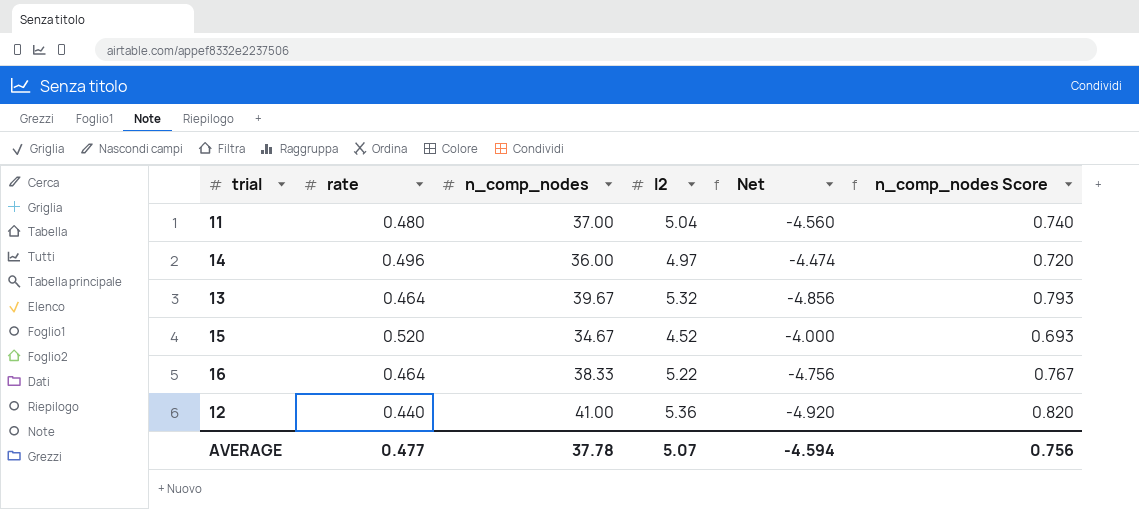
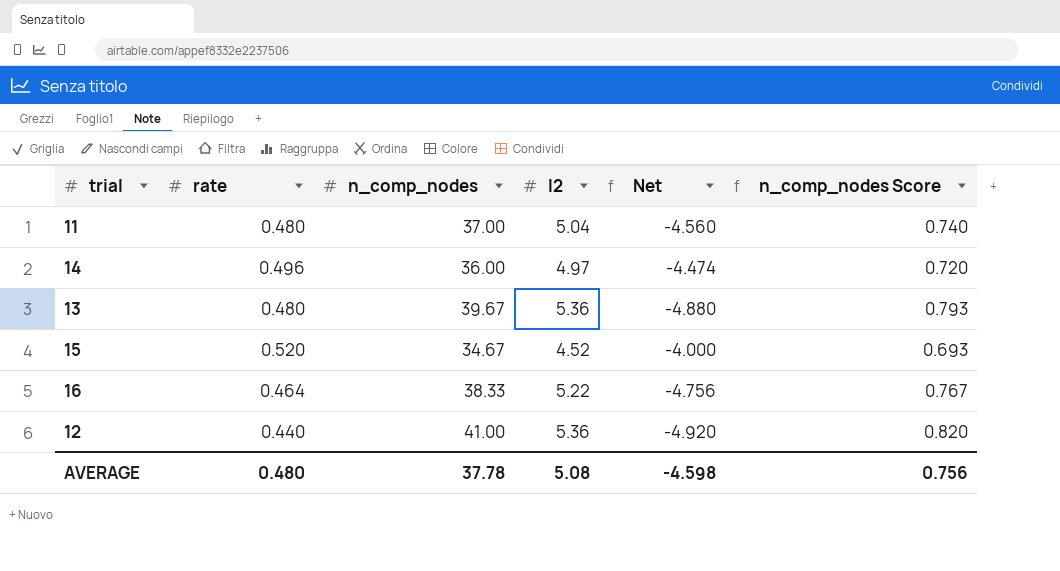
13 | rate: 0.464 -> 0.480
13 | l2: 5.32 -> 5.36
13 | Net: -4.856 -> -4.880
AVERAGE | rate: 0.477 -> 0.480
AVERAGE | l2: 5.07 -> 5.08
AVERAGE | Net: -4.594 -> -4.598

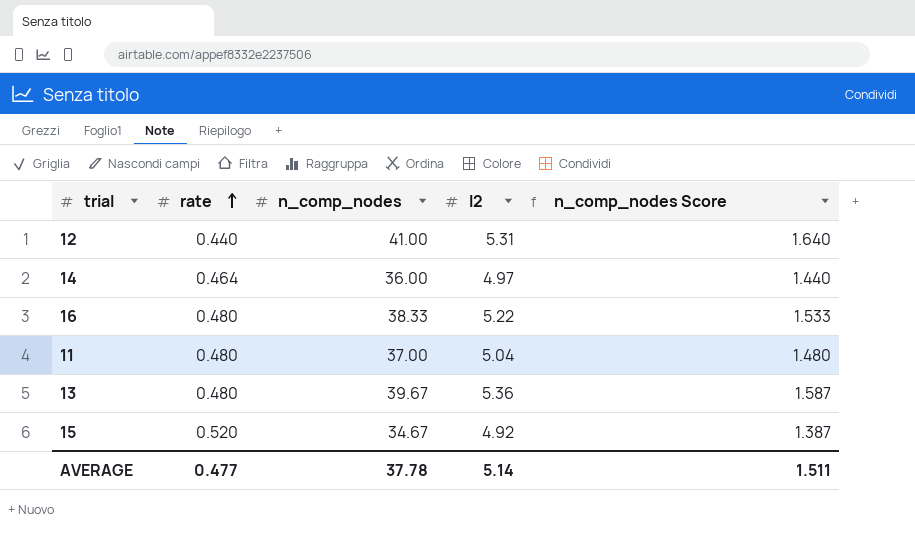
row order: none -> rate ascending
column Net | formula: [rate] - [l2] -> none
column n_comp_nodes Score | formula: [n_comp_nodes] * 0.02 -> [n_comp_nodes] * 0.04
12 | l2: 5.36 -> 5.31
14 | rate: 0.496 -> 0.464
16 | rate: 0.464 -> 0.480
15 | l2: 4.52 -> 4.92
AVERAGE | rate: 0.480 -> 0.477
AVERAGE | l2: 5.08 -> 5.14
AVERAGE | n_comp_nodes Score: 0.756 -> 1.511

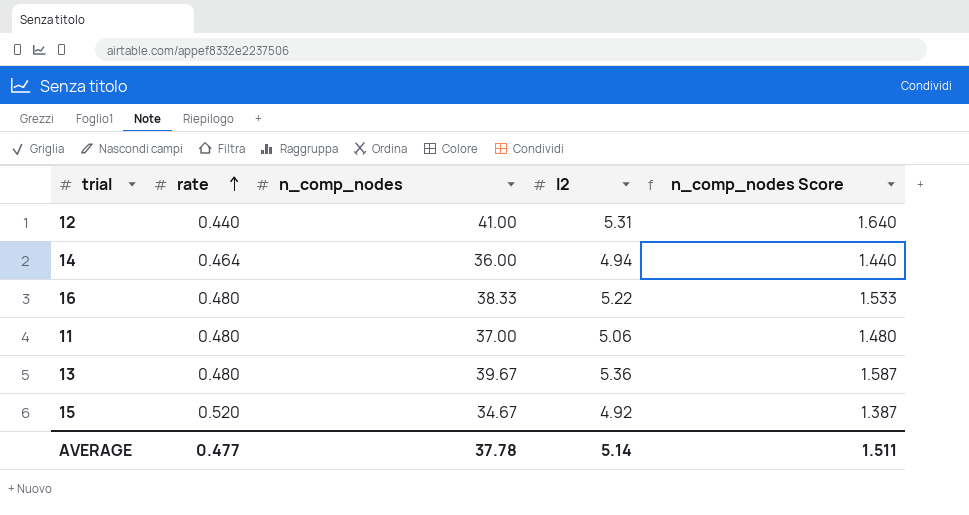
14 | l2: 4.97 -> 4.94
11 | l2: 5.04 -> 5.06

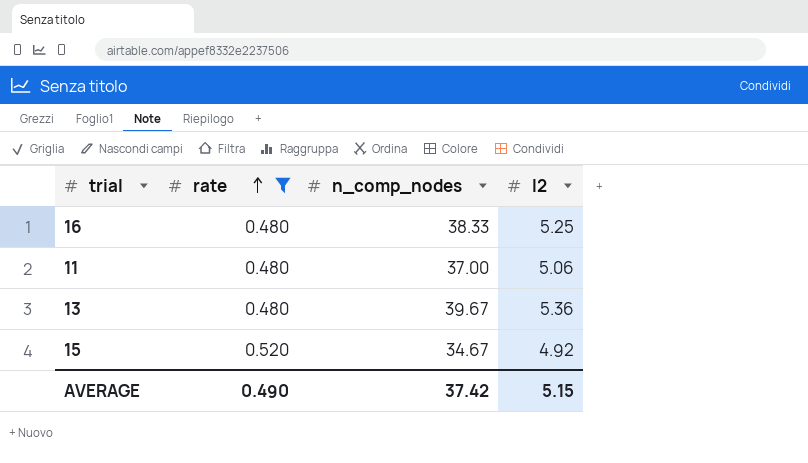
filter: none -> rate >= 0.480
column n_comp_nodes Score | formula: [n_comp_nodes] * 0.04 -> none
16 | l2: 5.22 -> 5.25
AVERAGE | rate: 0.477 -> 0.490
AVERAGE | n_comp_nodes: 37.78 -> 37.42
AVERAGE | l2: 5.14 -> 5.15

